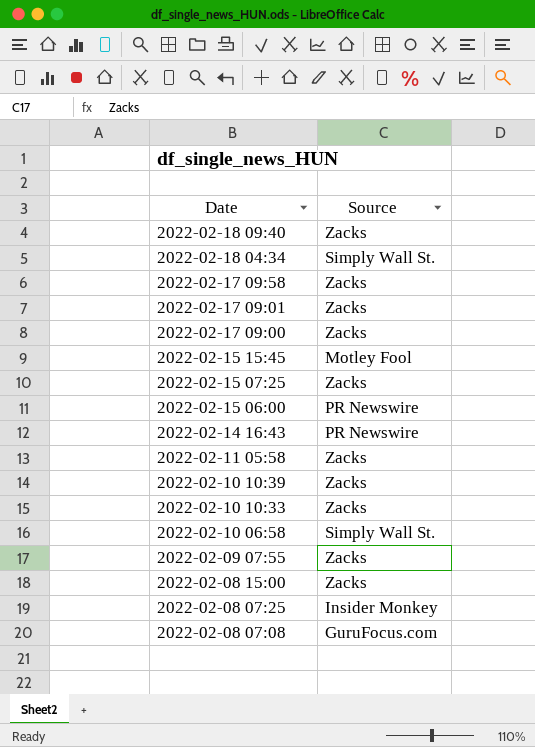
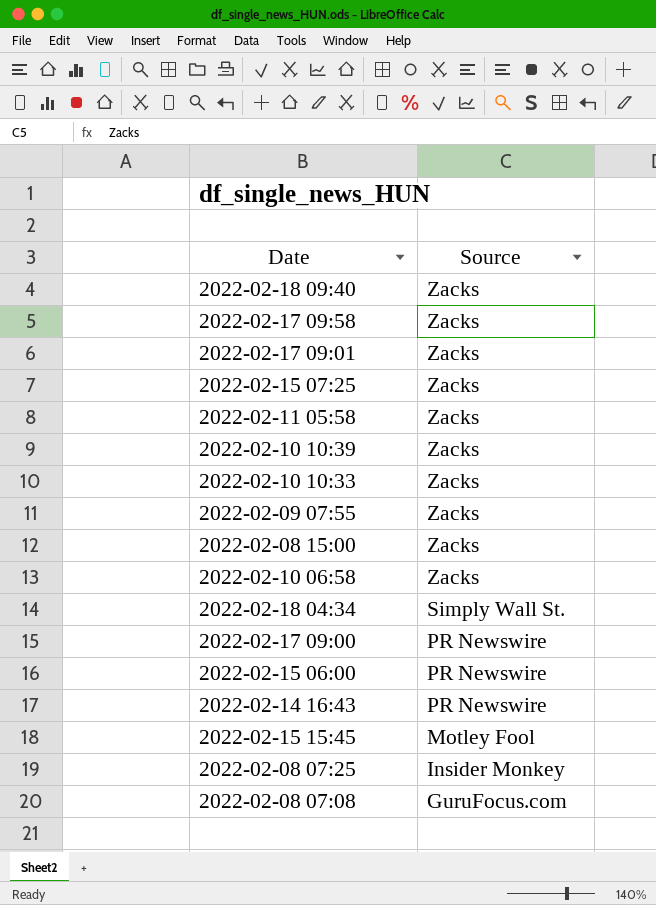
row order: Date descending -> Source descending
2022-02-10 06:58 | Source: Simply Wall St. -> Zacks
2022-02-17 09:00 | Source: Zacks -> PR Newswire

